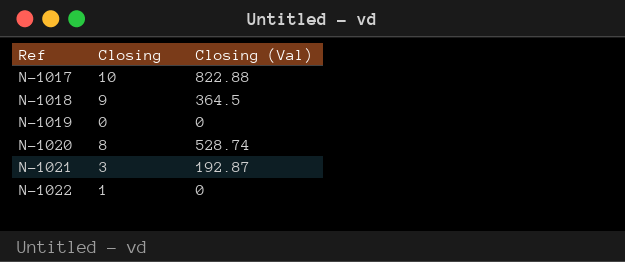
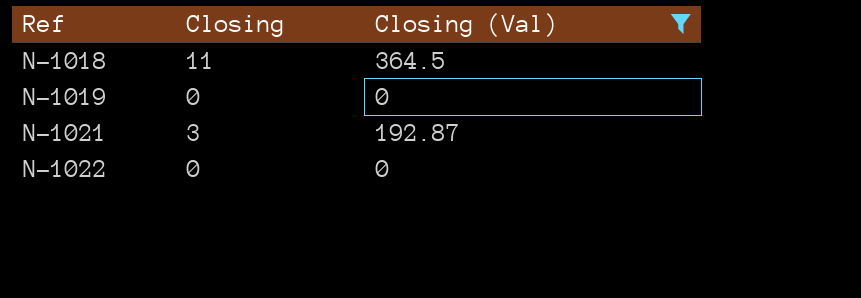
filter: none -> Closing (Val) <= 364.5
N-1018 | Closing: 9 -> 11
N-1022 | Closing: 1 -> 0

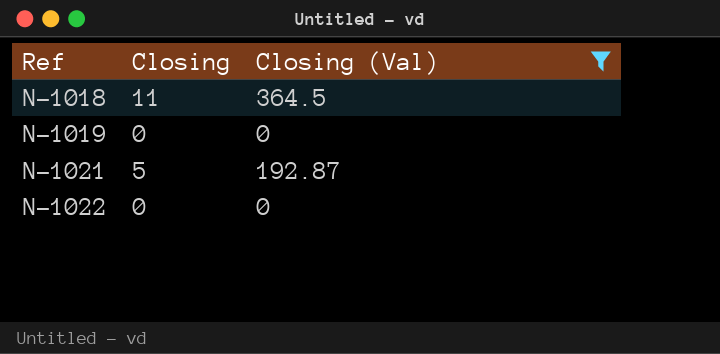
N-1021 | Closing: 3 -> 5

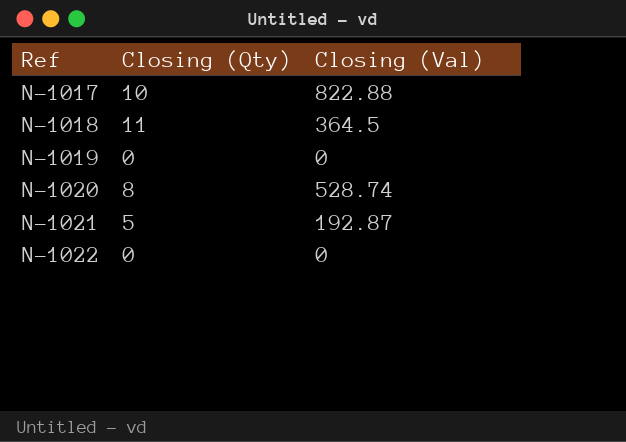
filter: Closing (Val) <= 364.5 -> none
column name: Closing -> Closing (Qty)

